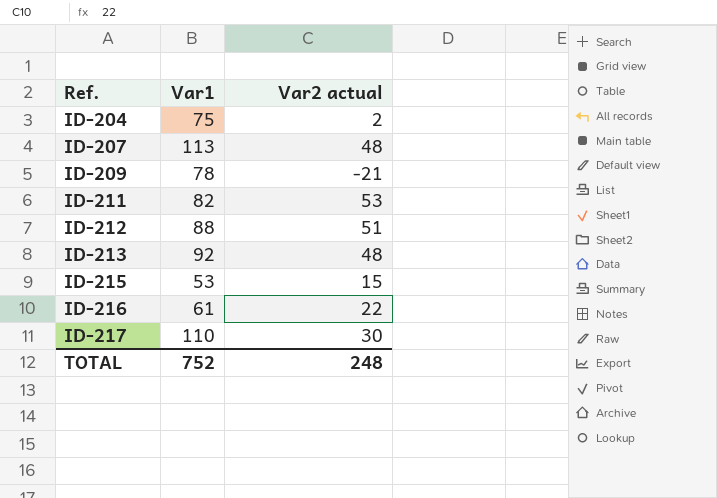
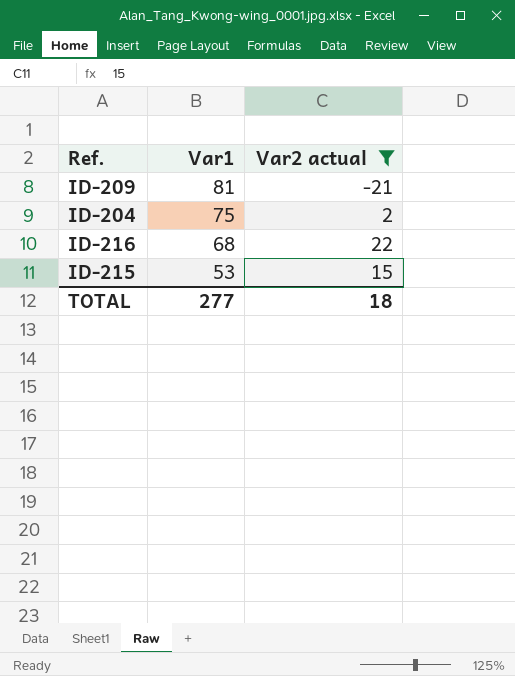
filter: none -> Var2 actual <= 22
row order: Ref. ascending -> Var1 descending
ID-209 | Var1: 78 -> 81
ID-216 | Var1: 61 -> 68
TOTAL | Var1: 752 -> 277
TOTAL | Var2 actual: 248 -> 18

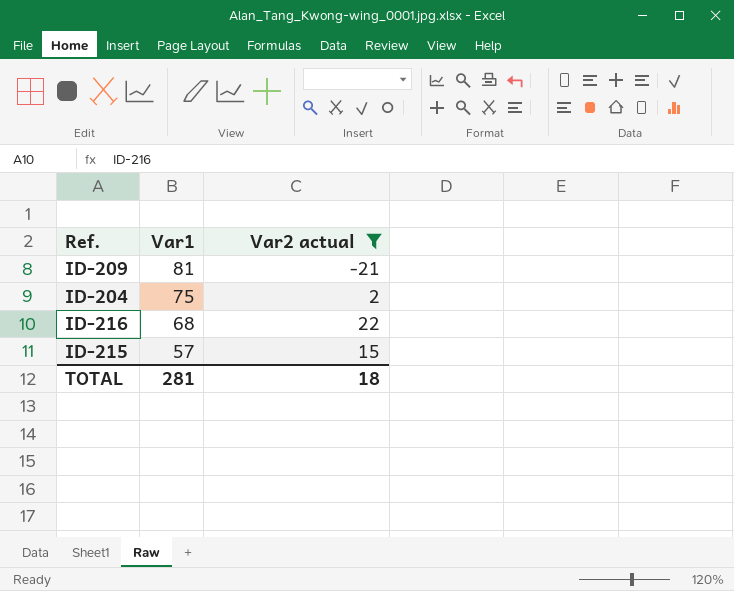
ID-215 | Var1: 53 -> 57
TOTAL | Var1: 277 -> 281

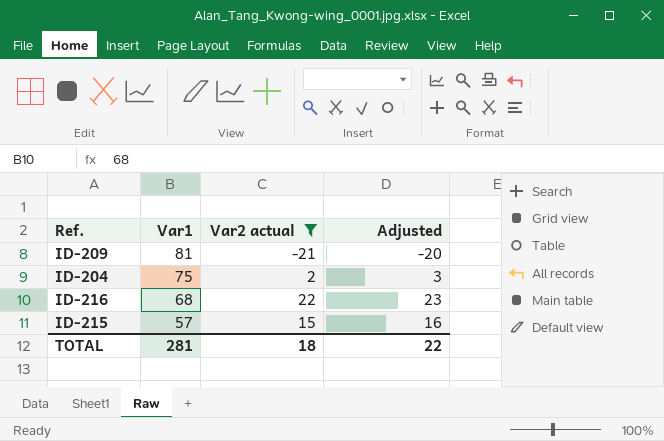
column Adjusted | formula: none -> [Var2 actual] + 1

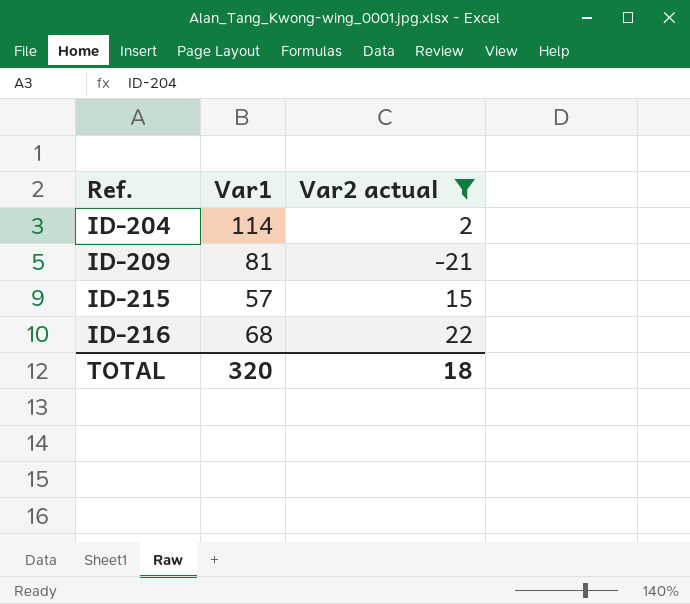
row order: Var1 descending -> Ref. ascending
column Adjusted | formula: [Var2 actual] + 1 -> none
ID-204 | Var1: 75 -> 114
TOTAL | Var1: 281 -> 320

